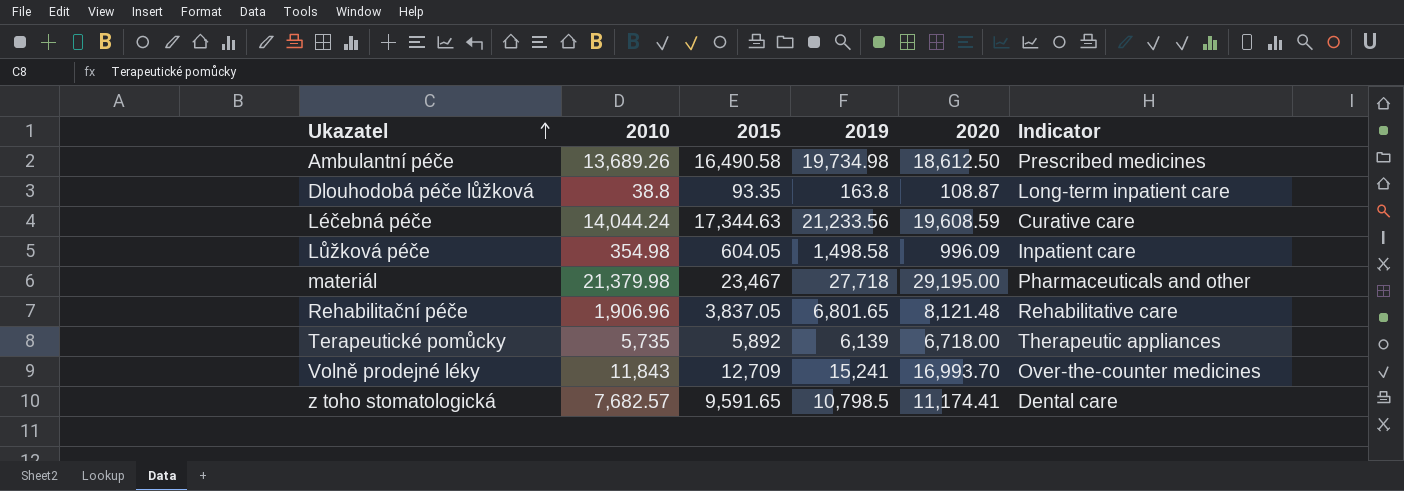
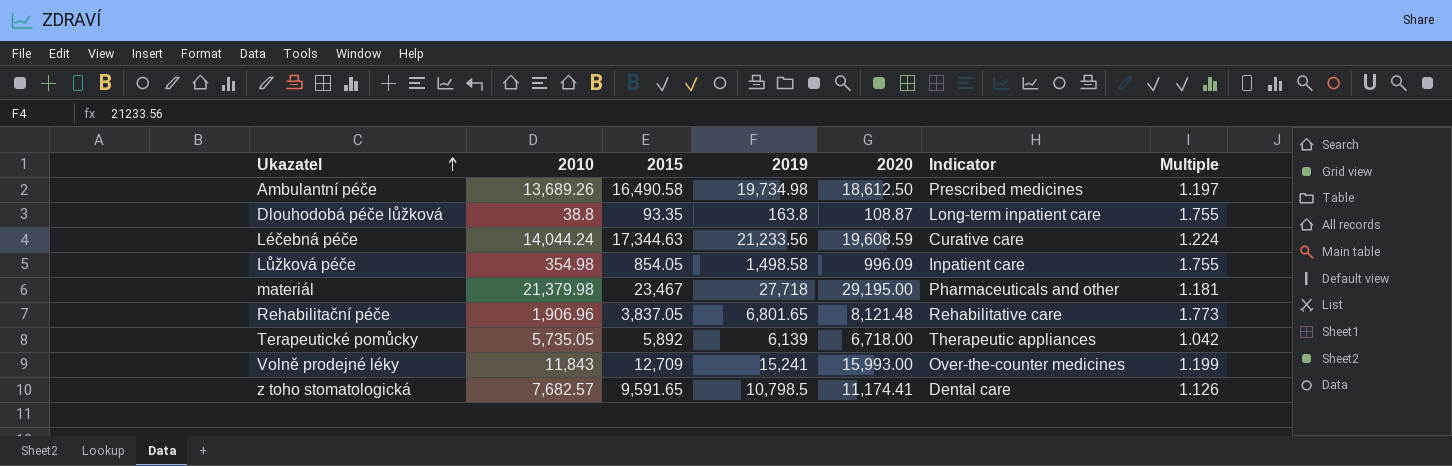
column Multiple | formula: none -> [2019] / [2015]
Lůžková péče | 2015: 604.05 -> 854.05
Terapeutické pomůcky | 2010: 5,735 -> 5,735.05
Volně prodejné léky | 2020: 16,993.70 -> 15,993.00

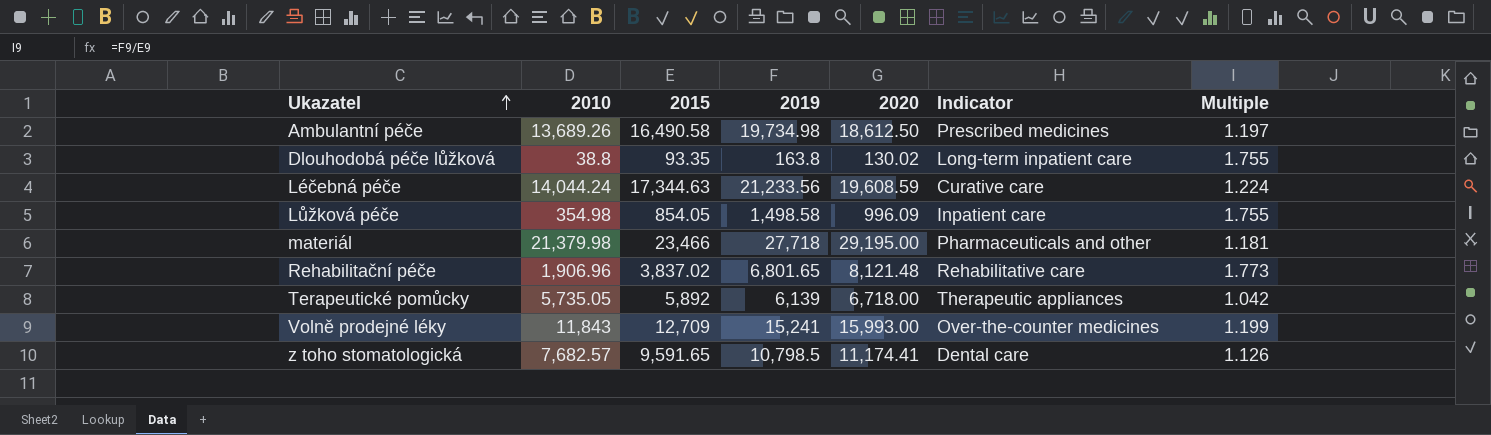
Dlouhodobá péče lůžková | 2020: 108.87 -> 130.02
materiál | 2015: 23,467 -> 23,466
Rehabilitační péče | 2015: 3,837.05 -> 3,837.02

